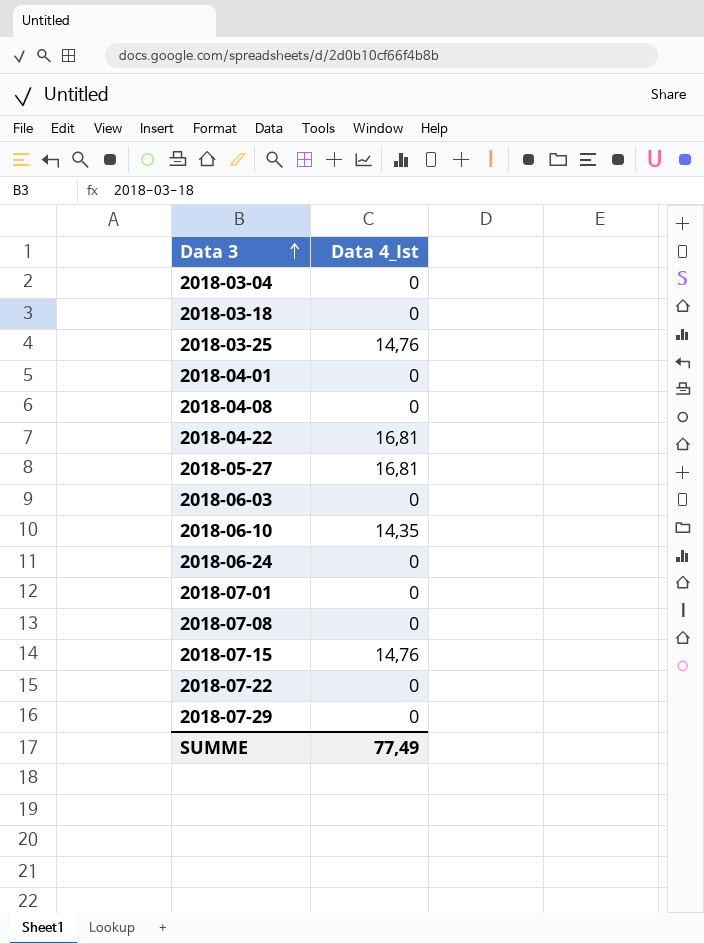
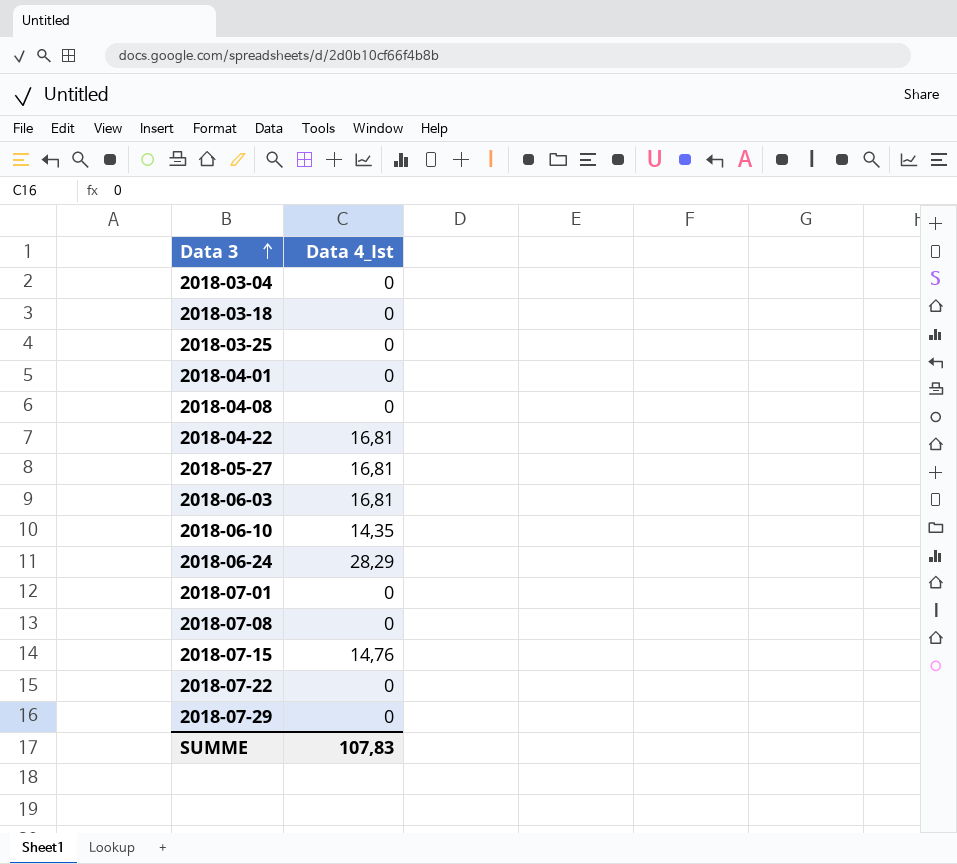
2018-03-25 | Data 4_Ist: 14,76 -> 0
2018-06-03 | Data 4_Ist: 0 -> 16,81
2018-06-24 | Data 4_Ist: 0 -> 28,29
SUMME | Data 4_Ist: 77,49 -> 107,83

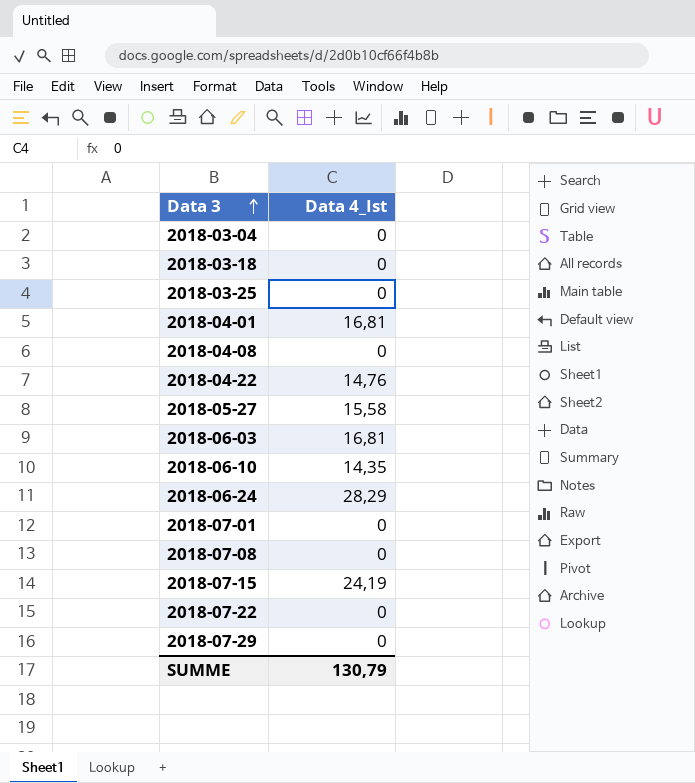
2018-04-01 | Data 4_Ist: 0 -> 16,81
2018-04-22 | Data 4_Ist: 16,81 -> 14,76
2018-05-27 | Data 4_Ist: 16,81 -> 15,58
2018-07-15 | Data 4_Ist: 14,76 -> 24,19
SUMME | Data 4_Ist: 107,83 -> 130,79

